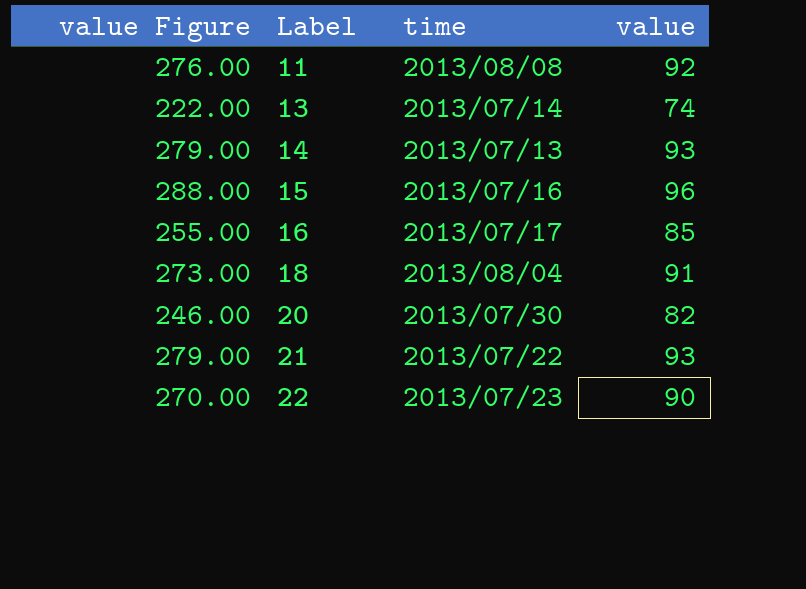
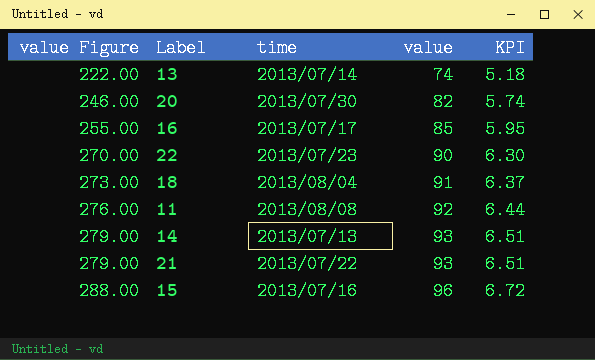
row order: Label ascending -> value Figure ascending
column KPI | formula: none -> [value] * 0.07

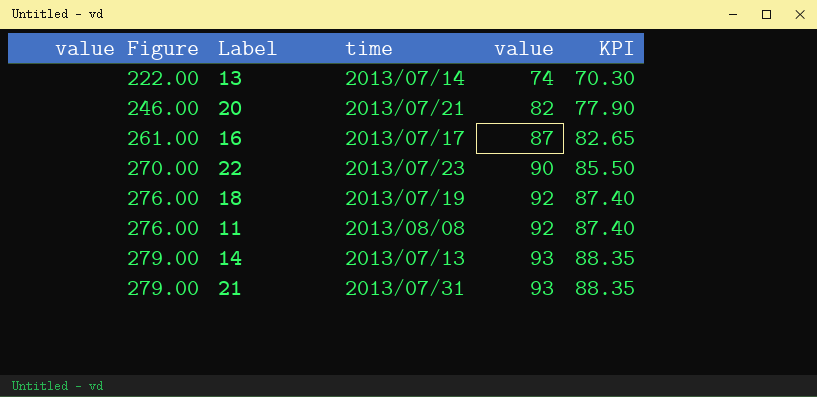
column KPI | formula: [value] * 0.07 -> [value] * 0.95
row 15: 288.00 | 2013/07/16 | 96 | 6.72 -> none
20 | time: 2013/07/30 -> 2013/07/21
16 | value Figure: 255.00 -> 261.00
16 | value: 85 -> 87
18 | value Figure: 273.00 -> 276.00
18 | time: 2013/08/04 -> 2013/07/19
18 | value: 91 -> 92
21 | time: 2013/07/22 -> 2013/07/31

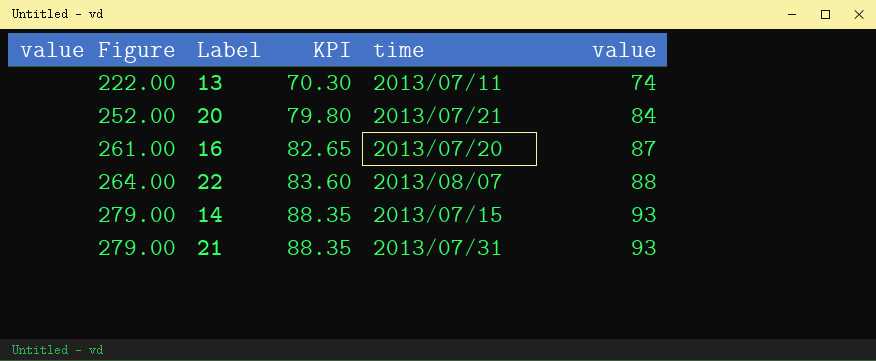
column KPI | position: 5 -> 3
row 18: 276.00 | 2013/07/19 | 92 | 87.40 -> none
row 11: 276.00 | 2013/08/08 | 92 | 87.40 -> none
13 | time: 2013/07/14 -> 2013/07/11
20 | value Figure: 246.00 -> 252.00
20 | KPI: 77.90 -> 79.80
20 | value: 82 -> 84
16 | time: 2013/07/17 -> 2013/07/20
22 | value Figure: 270.00 -> 264.00
22 | KPI: 85.50 -> 83.60
22 | time: 2013/07/23 -> 2013/08/07
22 | value: 90 -> 88
14 | time: 2013/07/13 -> 2013/07/15

